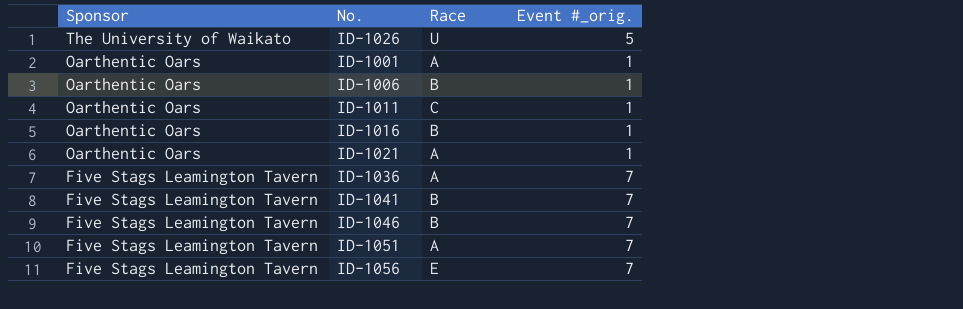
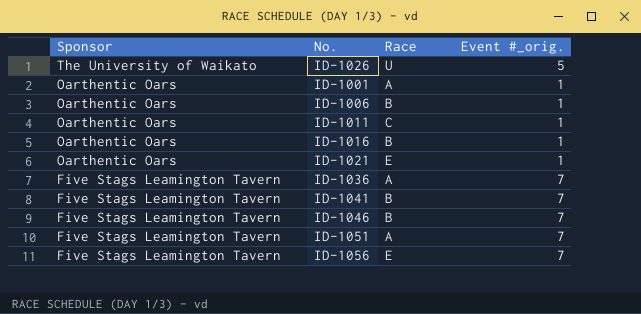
ID-1021 | Race: A -> E

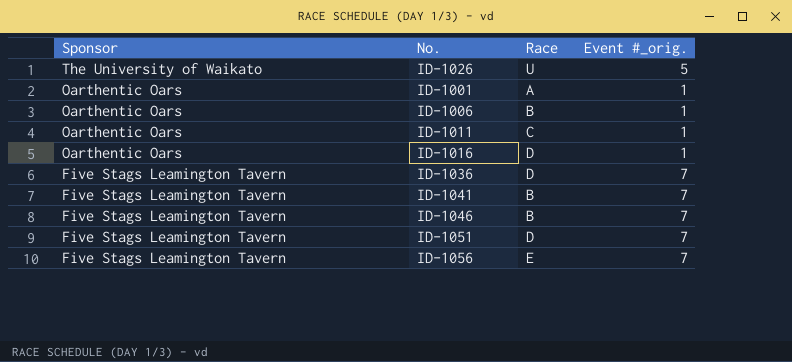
row ID-1021: Oarthentic Oars | E | 1 -> none
ID-1016 | Race: B -> D
ID-1036 | Race: A -> D
ID-1051 | Race: A -> D

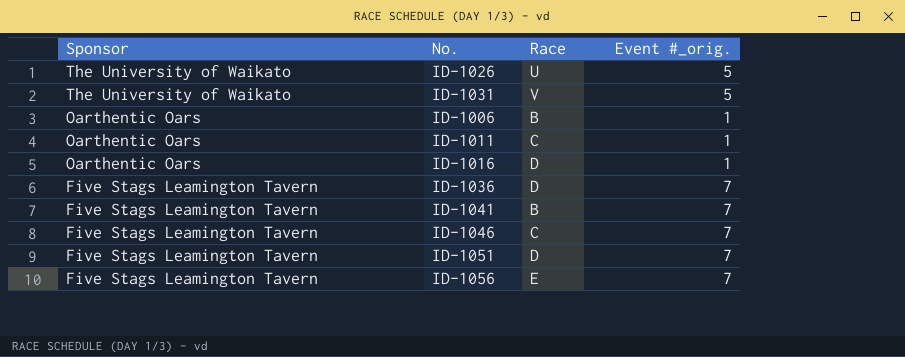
row ID-1001: Oarthentic Oars | A | 1 -> none
row ID-1031: none -> The University of Waikato | V | 5
ID-1046 | Race: B -> C

